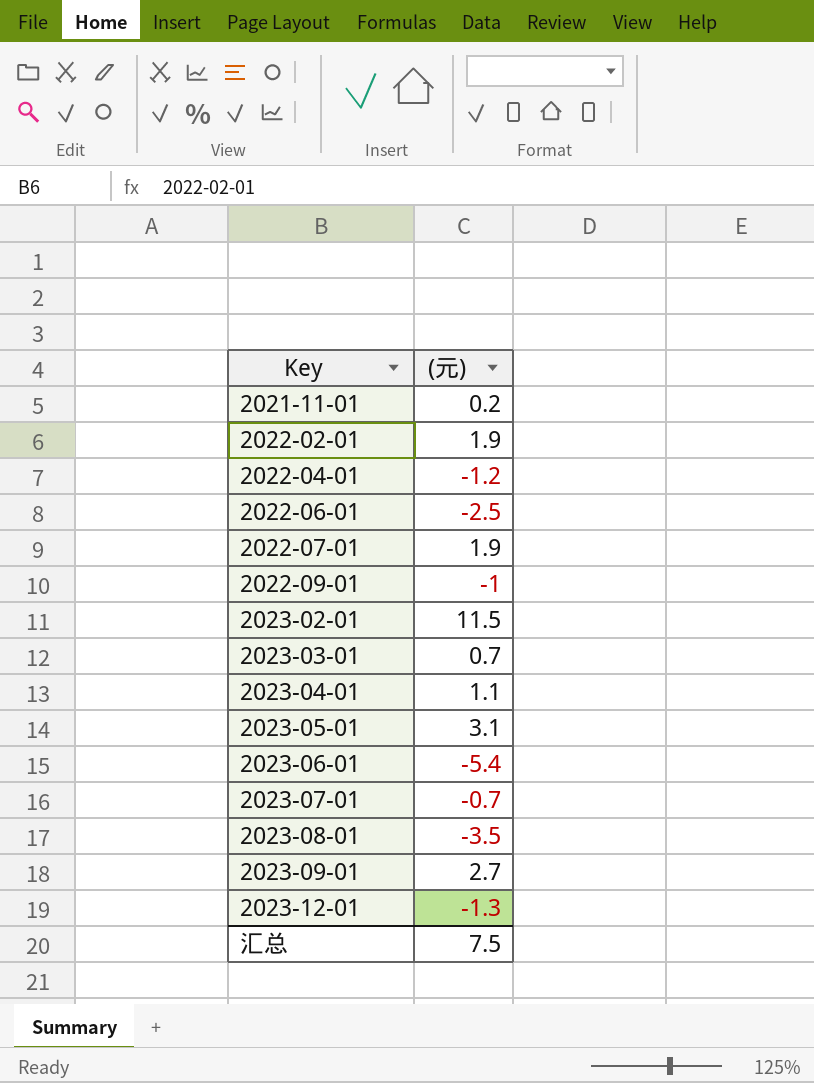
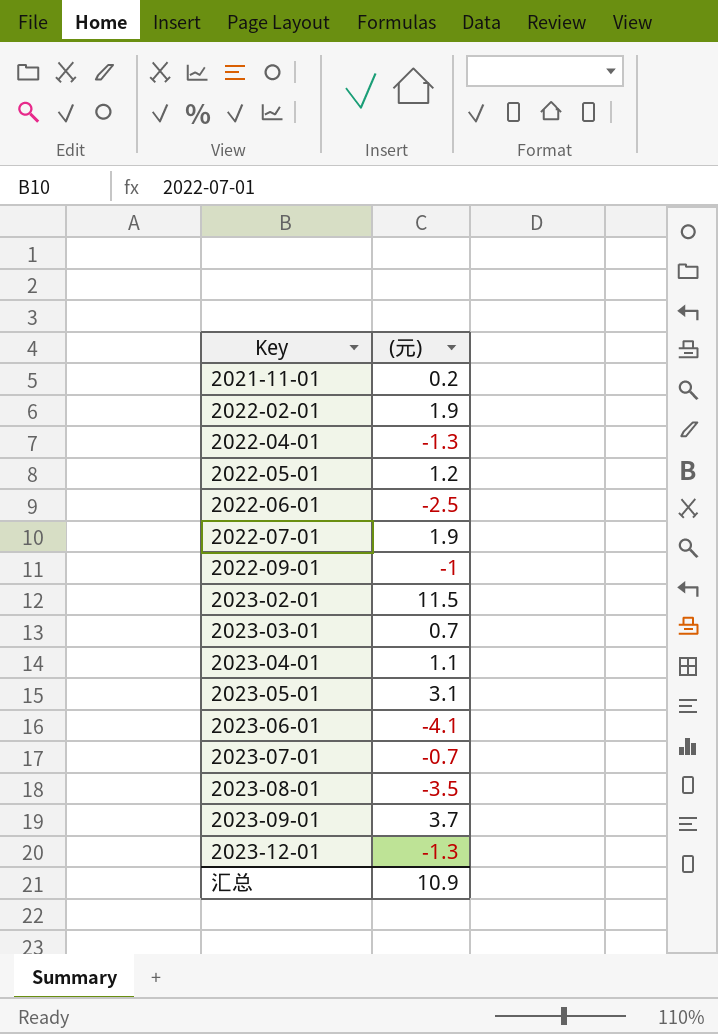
2022-04-01 | (元): -1.2 -> -1.3
row 2022-05-01: none -> 1.2
2023-06-01 | (元): -5.4 -> -4.1
2023-09-01 | (元): 2.7 -> 3.7
汇总 | (元): 7.5 -> 10.9

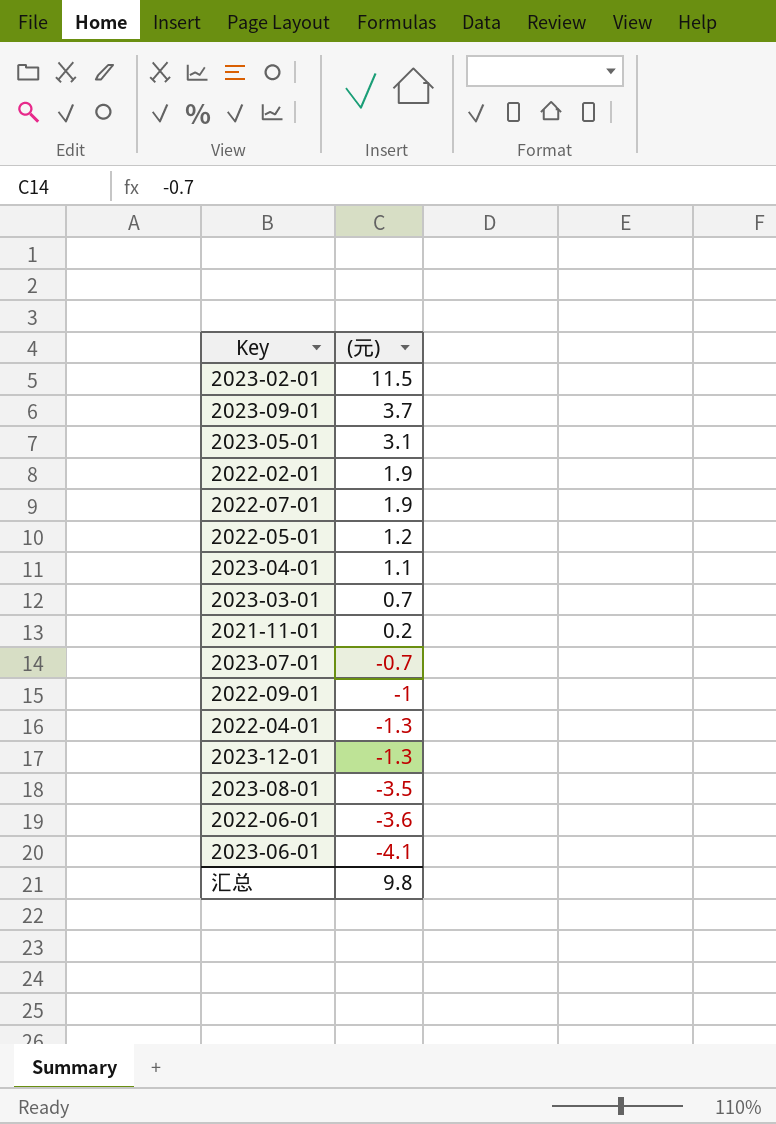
row order: Key ascending -> (元) descending
2022-06-01 | (元): -2.5 -> -3.6
汇总 | (元): 10.9 -> 9.8

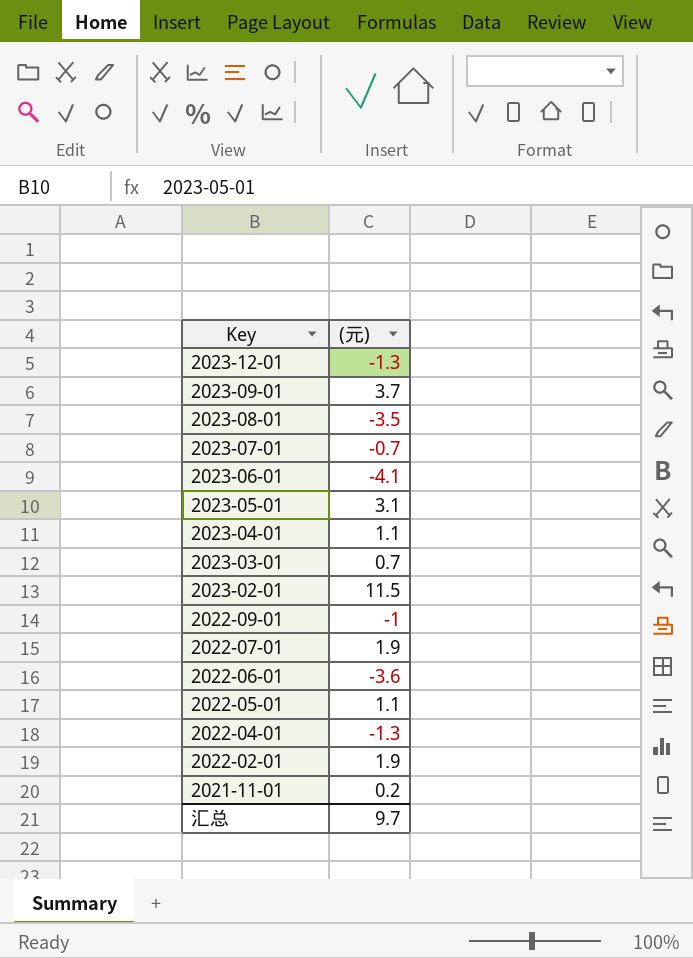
row order: (元) descending -> Key descending
2022-05-01 | (元): 1.2 -> 1.1
汇总 | (元): 9.8 -> 9.7

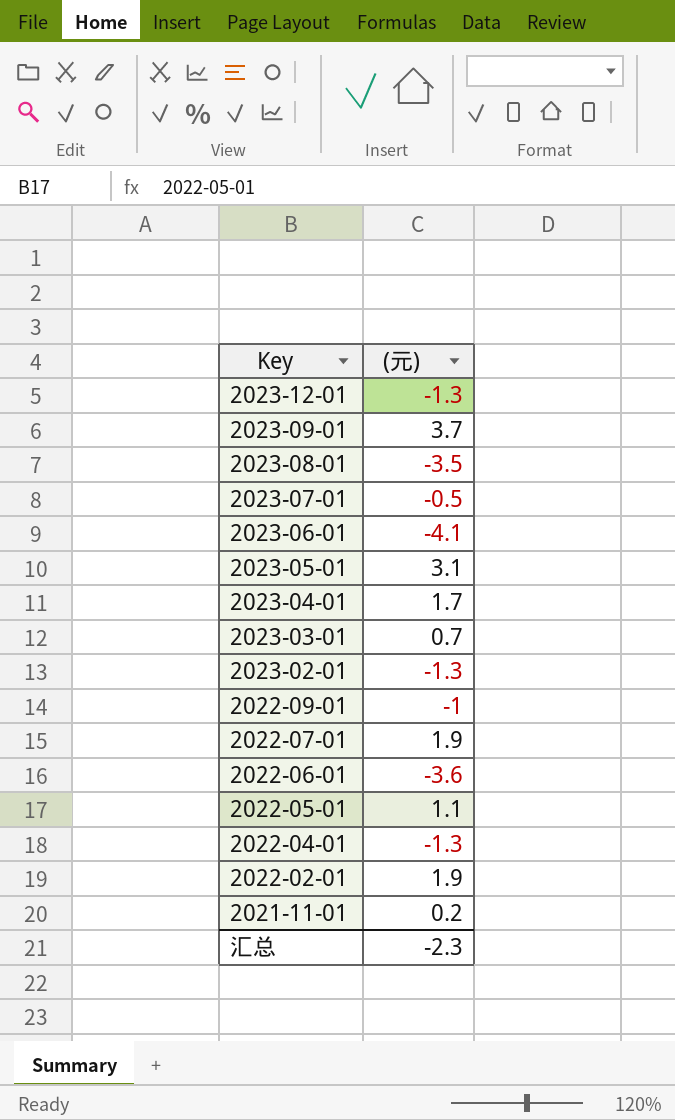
2023-07-01 | (元): -0.7 -> -0.5
2023-04-01 | (元): 1.1 -> 1.7
2023-02-01 | (元): 11.5 -> -1.3
汇总 | (元): 9.7 -> -2.3

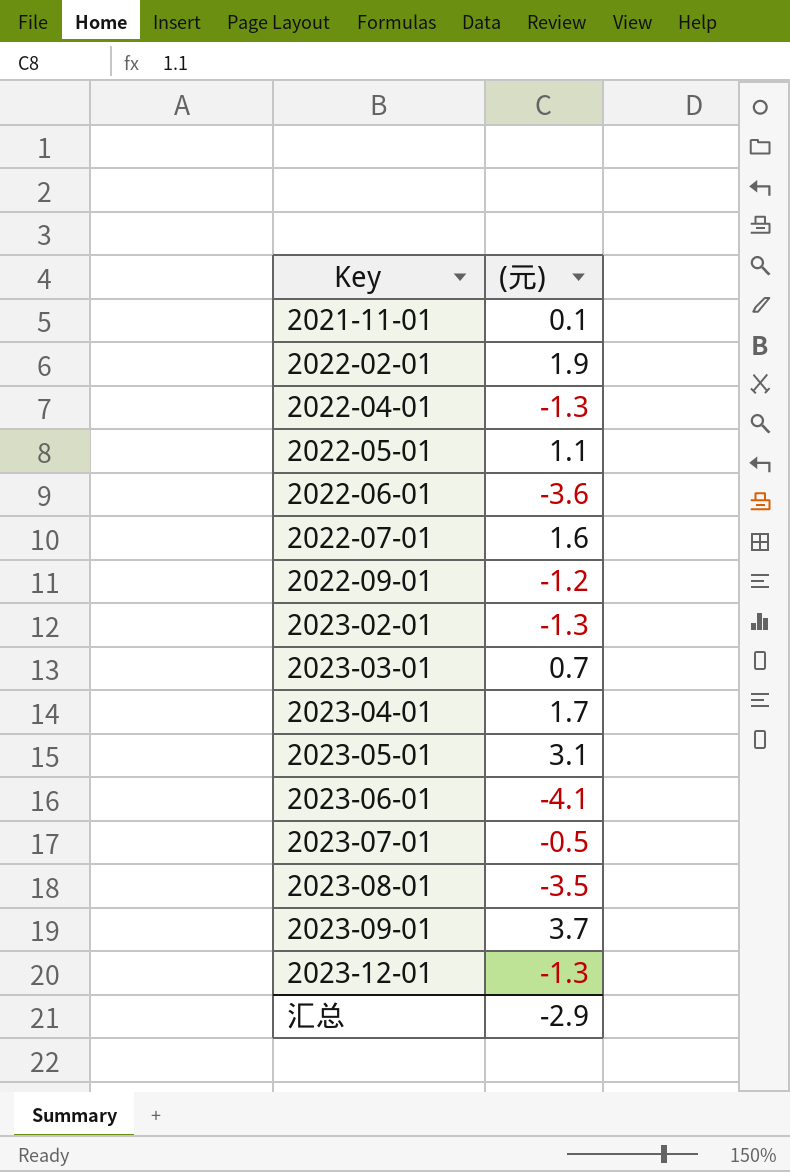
row order: Key descending -> Key ascending
2021-11-01 | (元): 0.2 -> 0.1
2022-07-01 | (元): 1.9 -> 1.6
2022-09-01 | (元): -1 -> -1.2
汇总 | (元): -2.3 -> -2.9

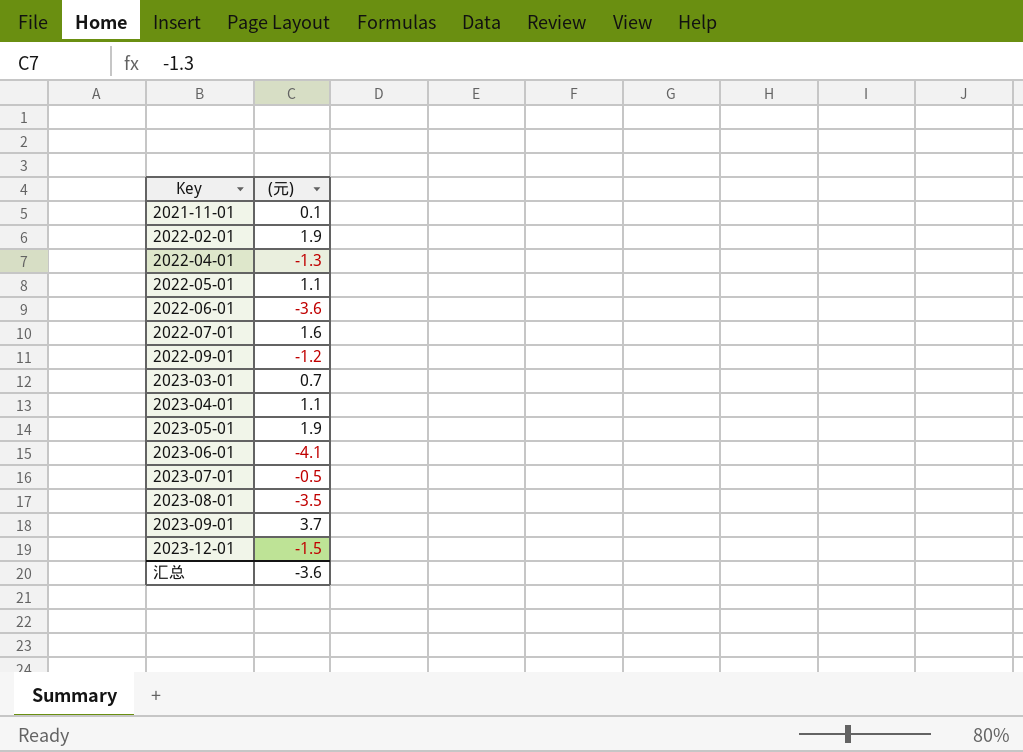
row 2023-02-01: -1.3 -> none
2023-04-01 | (元): 1.7 -> 1.1
2023-05-01 | (元): 3.1 -> 1.9
2023-12-01 | (元): -1.3 -> -1.5
汇总 | (元): -2.9 -> -3.6

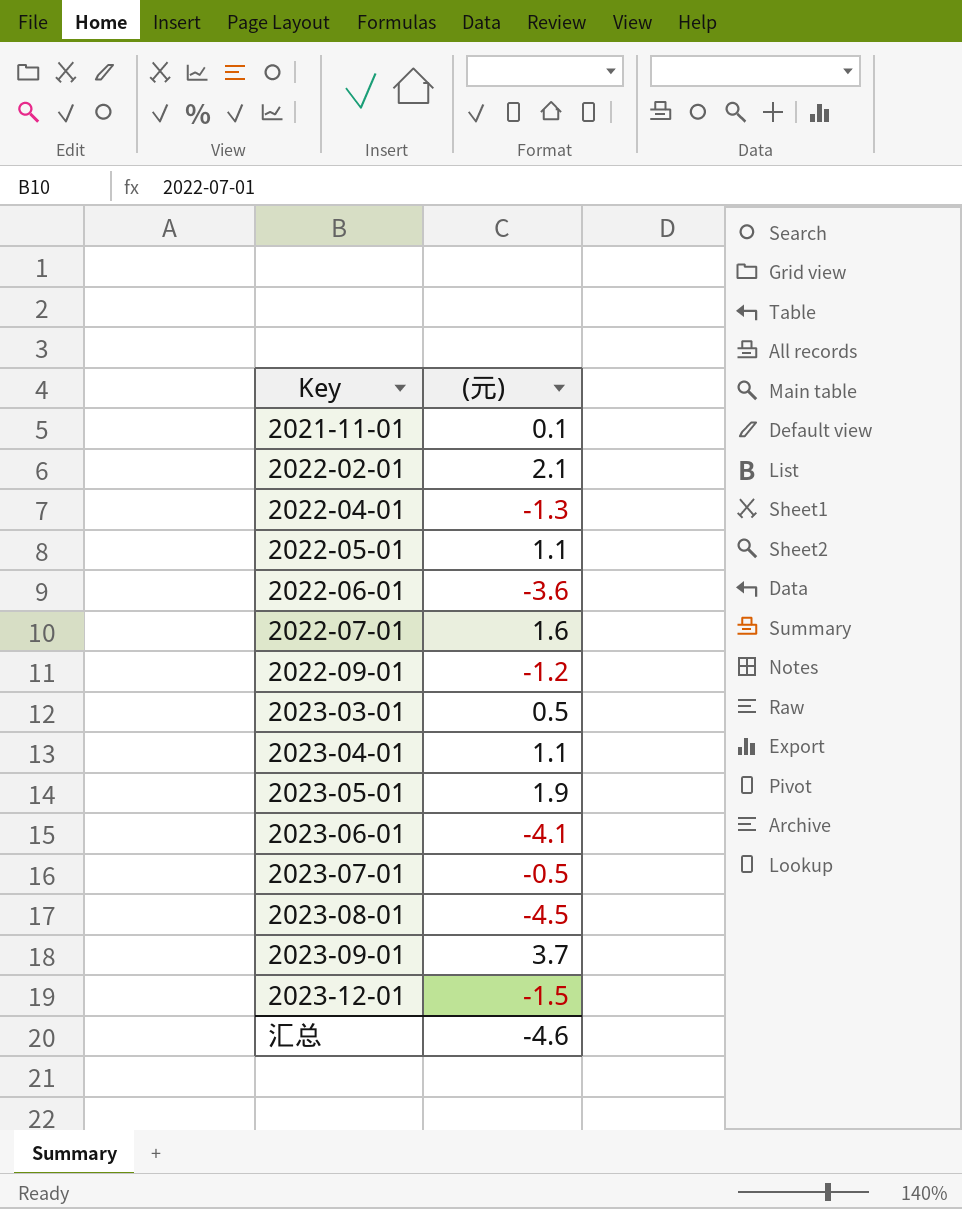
2022-02-01 | (元): 1.9 -> 2.1
2023-03-01 | (元): 0.7 -> 0.5
2023-08-01 | (元): -3.5 -> -4.5
汇总 | (元): -3.6 -> -4.6

